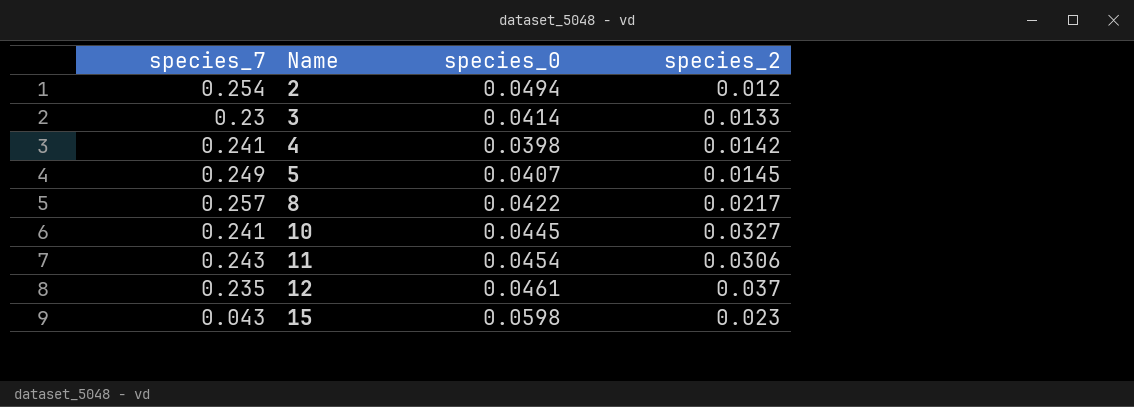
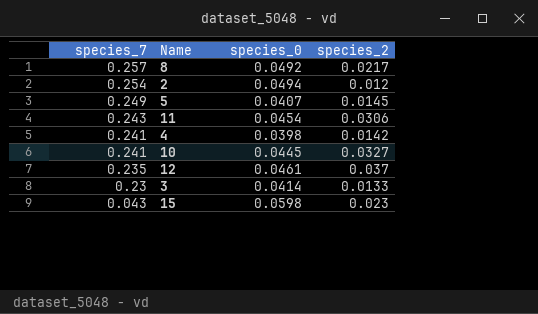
row order: Name ascending -> species_7 descending
8 | species_0: 0.0422 -> 0.0492

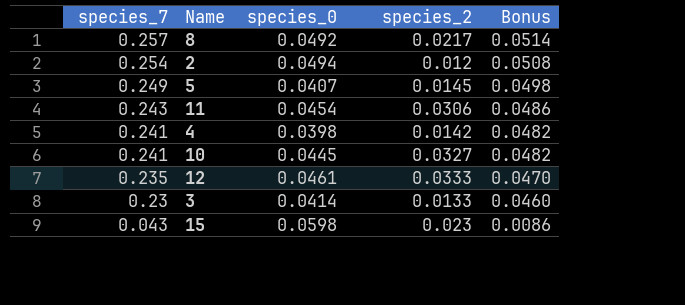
column Bonus | formula: none -> [species_7] * 0.2
12 | species_2: 0.037 -> 0.0333

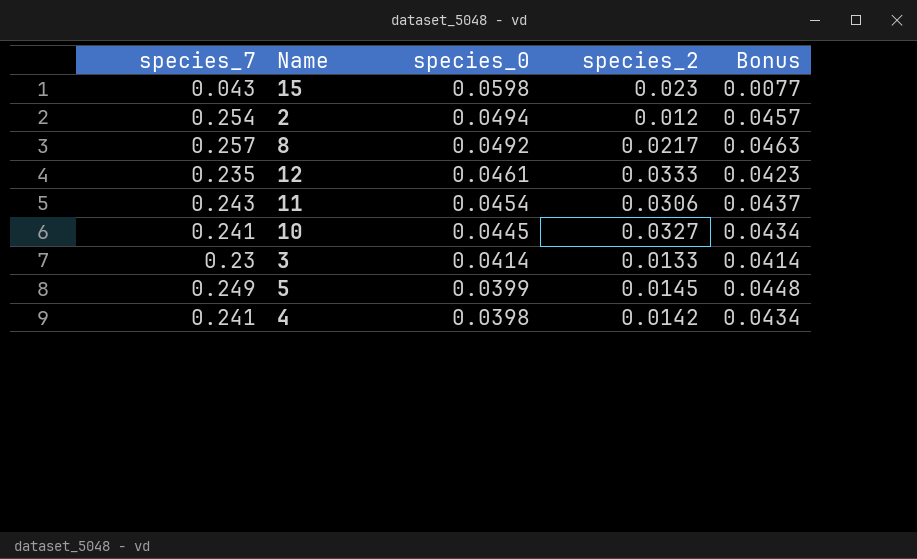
row order: species_7 descending -> species_0 descending
column Bonus | formula: [species_7] * 0.2 -> [species_7] * 0.18
5 | species_0: 0.0407 -> 0.0399

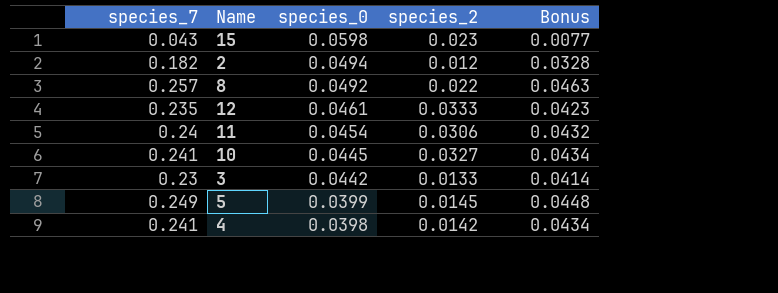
2 | species_7: 0.254 -> 0.182
2 | Bonus: 0.0457 -> 0.0328
8 | species_2: 0.0217 -> 0.022
11 | species_7: 0.243 -> 0.24
11 | Bonus: 0.0437 -> 0.0432
3 | species_0: 0.0414 -> 0.0442

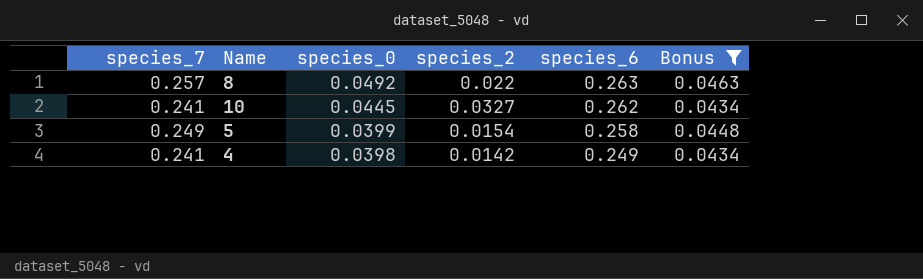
filter: none -> Bonus >= 0.0434
column species_6 | position: none -> 5
5 | species_2: 0.0145 -> 0.0154

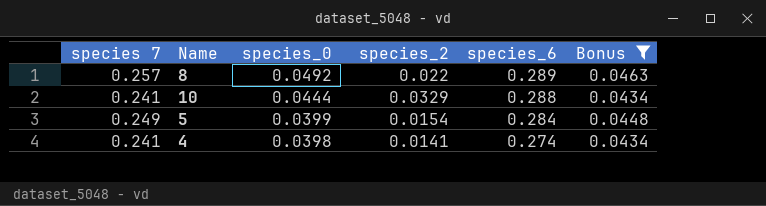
column name: species_7 -> species 7
8 | species_6: 0.263 -> 0.289
10 | species_0: 0.0445 -> 0.0444
10 | species_2: 0.0327 -> 0.0329
10 | species_6: 0.262 -> 0.288
5 | species_6: 0.258 -> 0.284
4 | species_2: 0.0142 -> 0.0141
4 | species_6: 0.249 -> 0.274

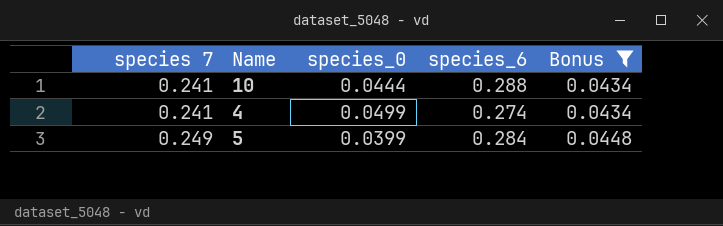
row order: species_0 descending -> species 7 ascending
column species_2 | position: 4 -> none
row 8: 0.257 | 0.0492 | 0.022 | 0.289 | 0.0463 -> none
4 | species_0: 0.0398 -> 0.0499

